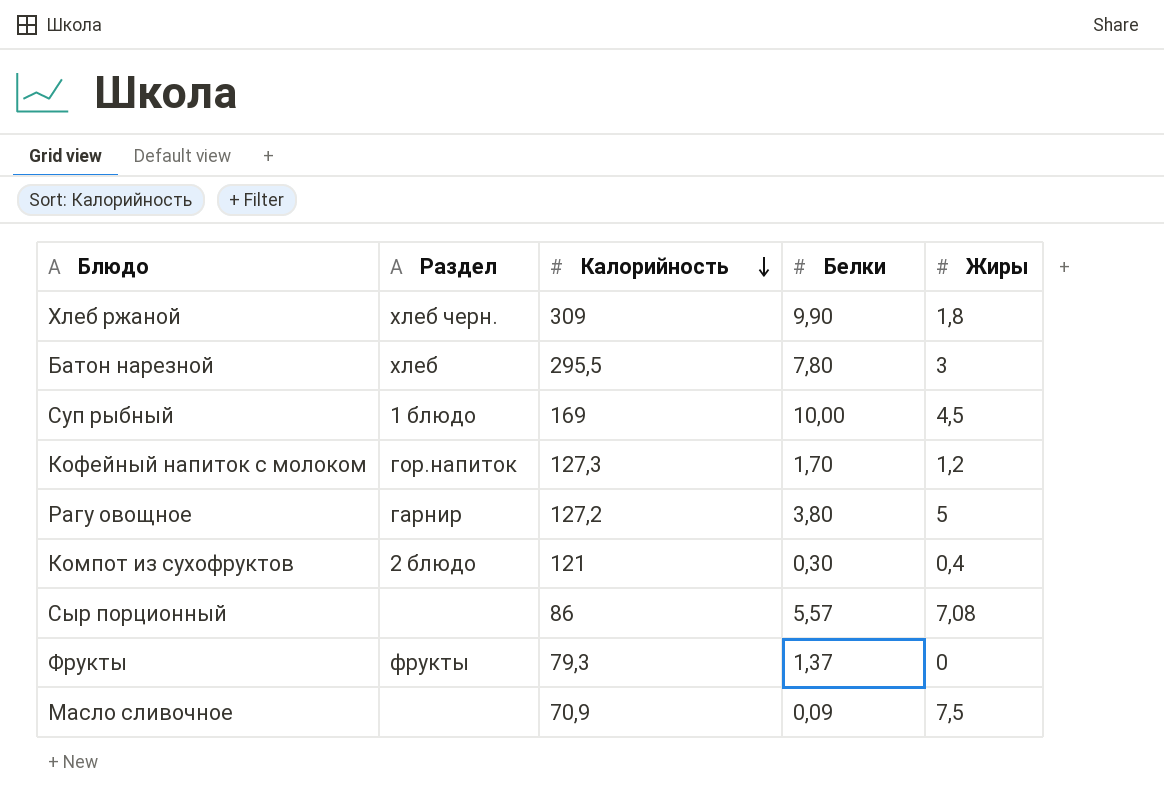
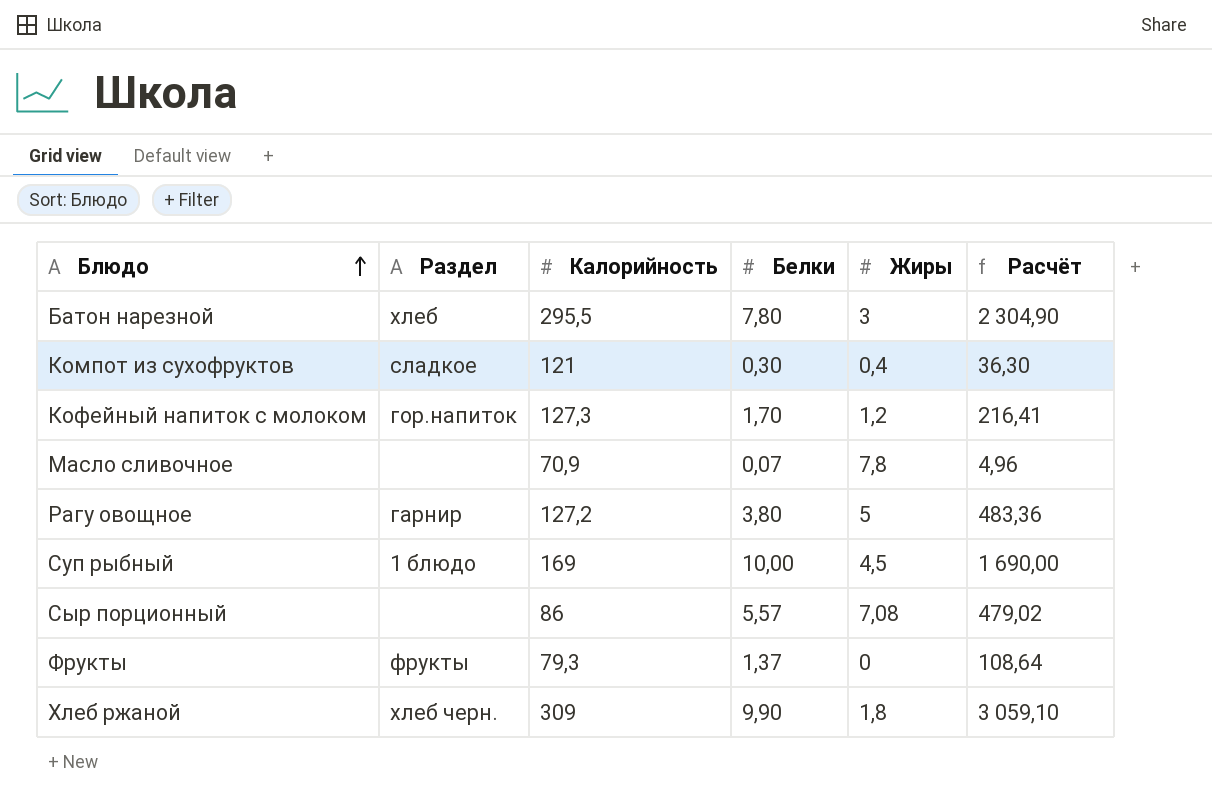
row order: Калорийность descending -> Блюдо ascending
column Расчёт | formula: none -> [Калорийность] * [Белки]
Компот из сухофруктов | Раздел: 2 блюдо -> сладкое
Масло сливочное | Белки: 0,09 -> 0,07
Масло сливочное | Жиры: 7,5 -> 7,8

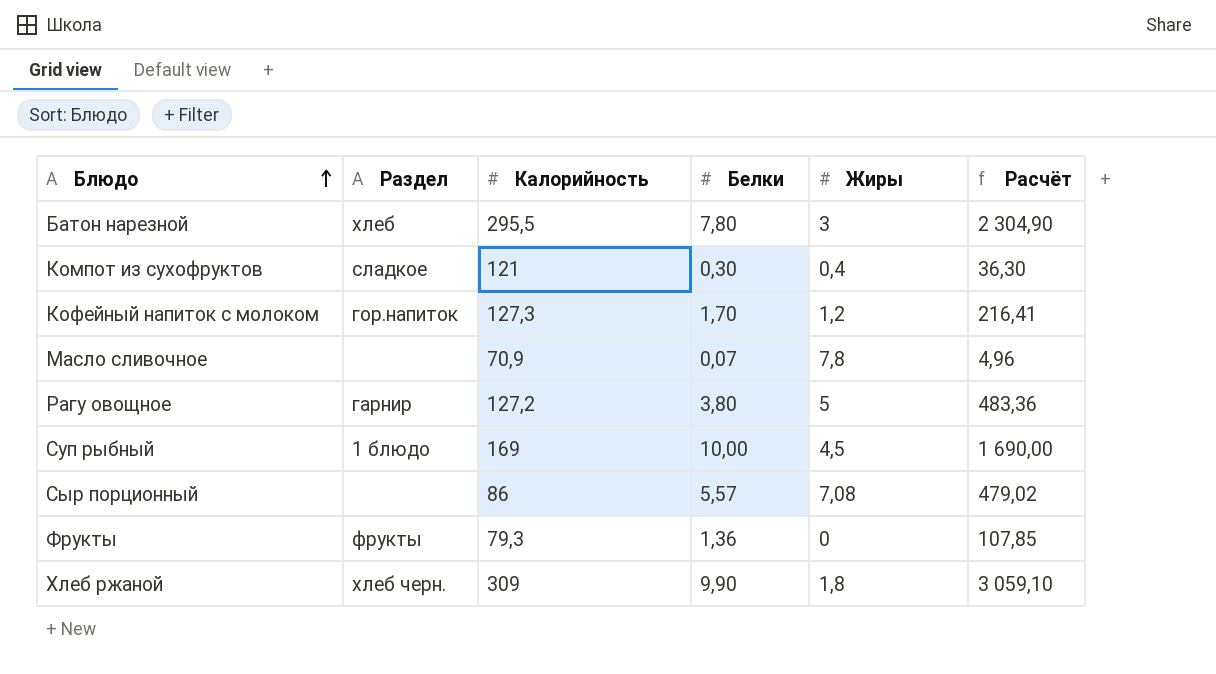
Фрукты | Белки: 1,37 -> 1,36
Фрукты | Расчёт: 108,64 -> 107,85

